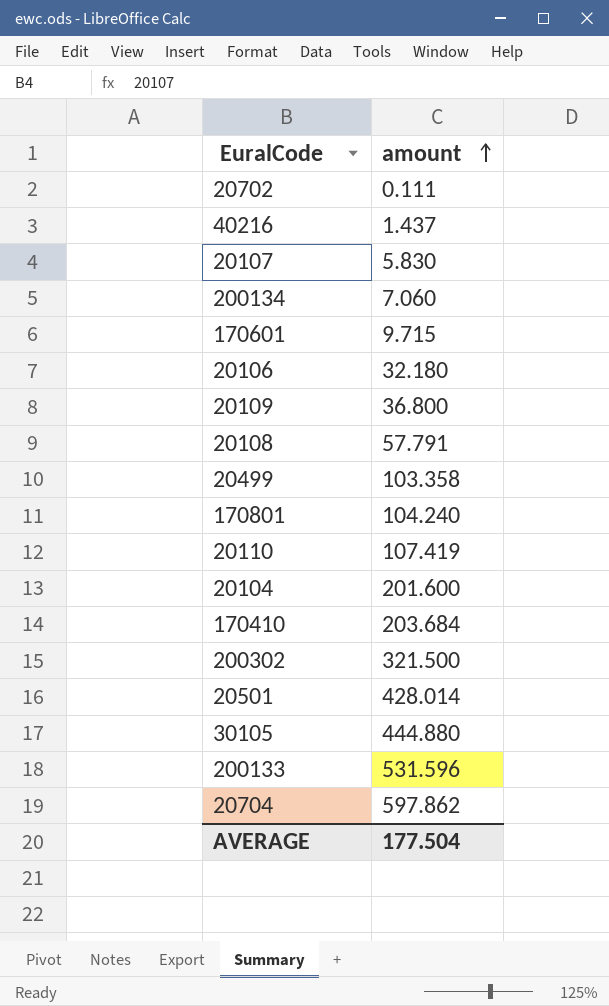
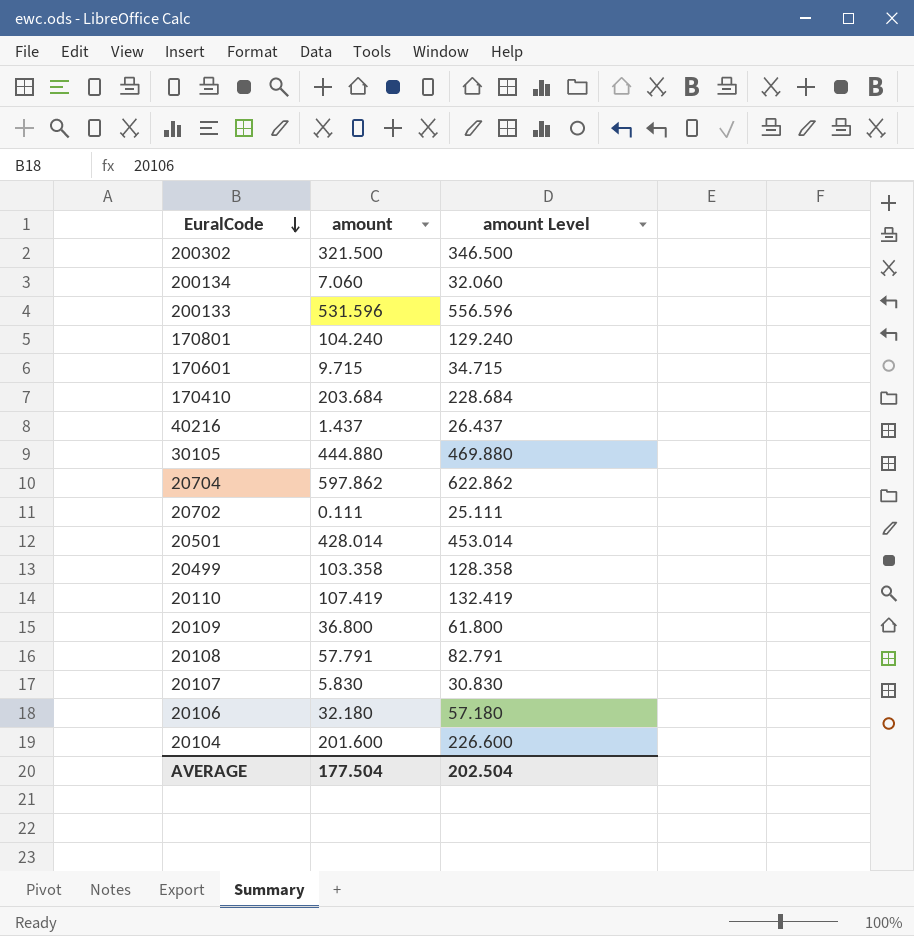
row order: amount ascending -> EuralCode descending
column amount Level | formula: none -> [amount] + 25

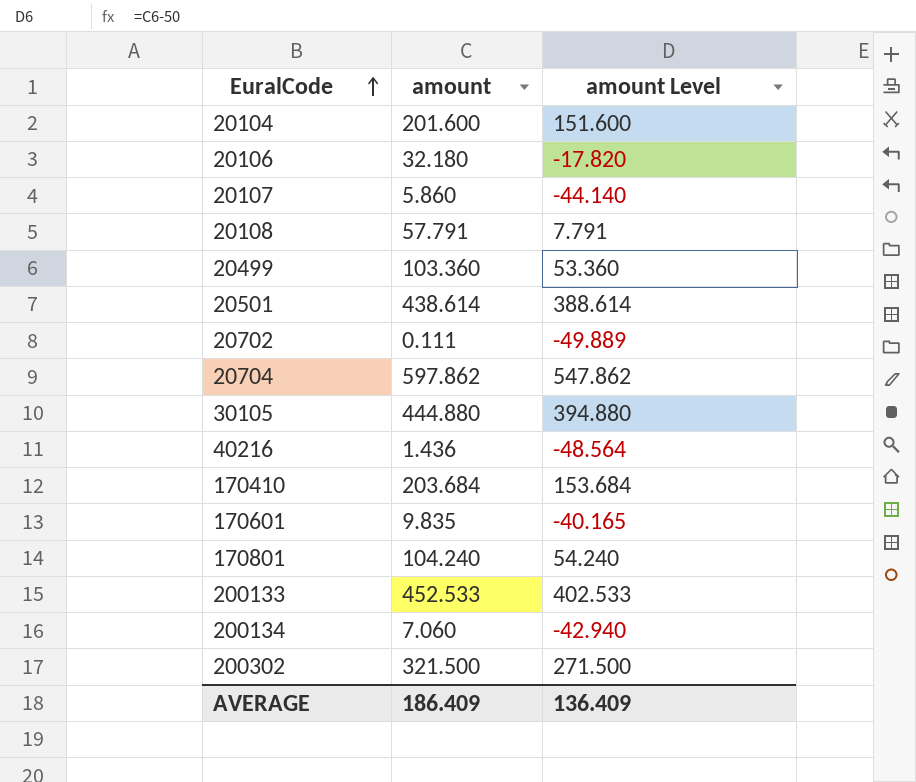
row order: EuralCode descending -> EuralCode ascending
column amount Level | formula: [amount] + 25 -> [amount] - 50
row 20110: 107.419 | 132.419 -> none
row 20109: 36.800 | 61.800 -> none
20107 | amount: 5.830 -> 5.860
20499 | amount: 103.358 -> 103.360
20501 | amount: 428.014 -> 438.614
40216 | amount: 1.437 -> 1.436
170601 | amount: 9.715 -> 9.835
200133 | amount: 531.596 -> 452.533
AVERAGE | amount: 177.504 -> 186.409
AVERAGE | amount Level: 202.504 -> 136.409

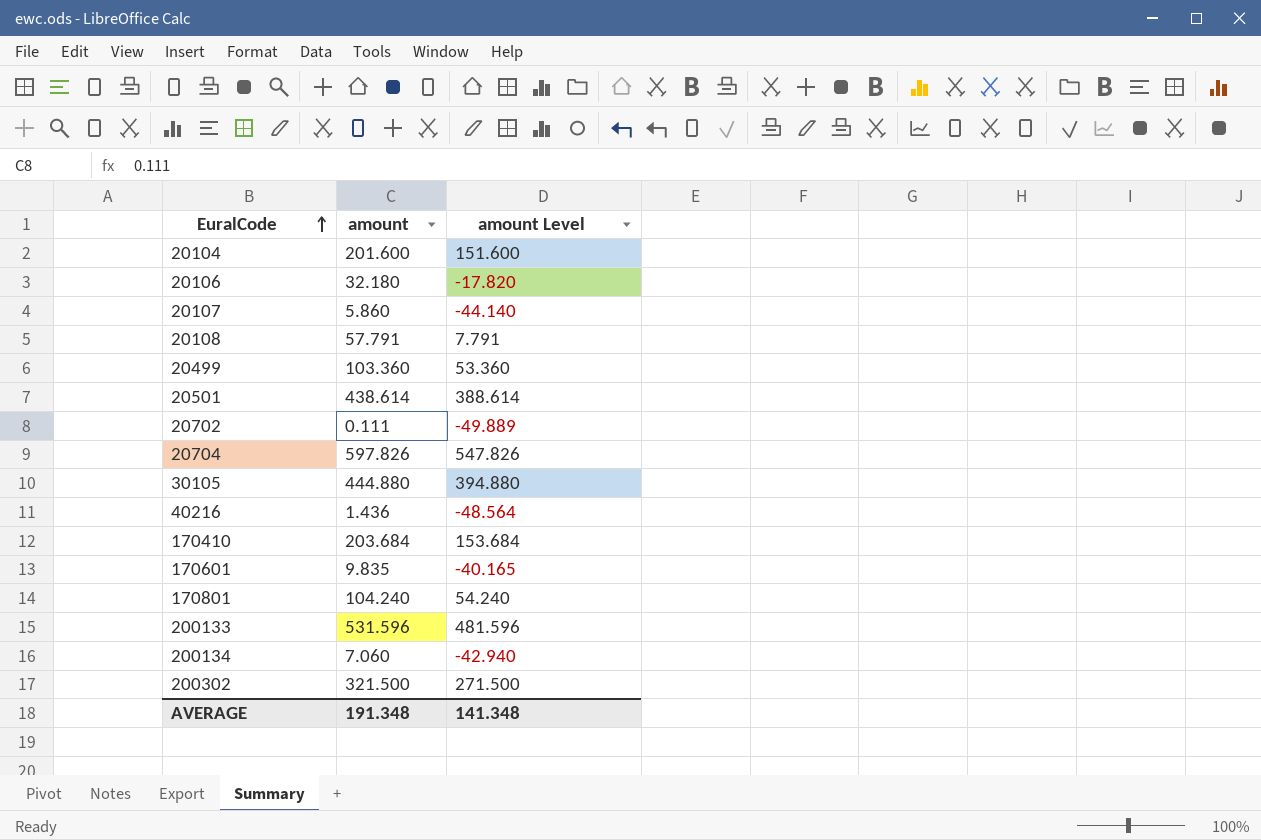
20704 | amount: 597.862 -> 597.826
20704 | amount Level: 547.862 -> 547.826
200133 | amount: 452.533 -> 531.596
200133 | amount Level: 402.533 -> 481.596
AVERAGE | amount: 186.409 -> 191.348
AVERAGE | amount Level: 136.409 -> 141.348

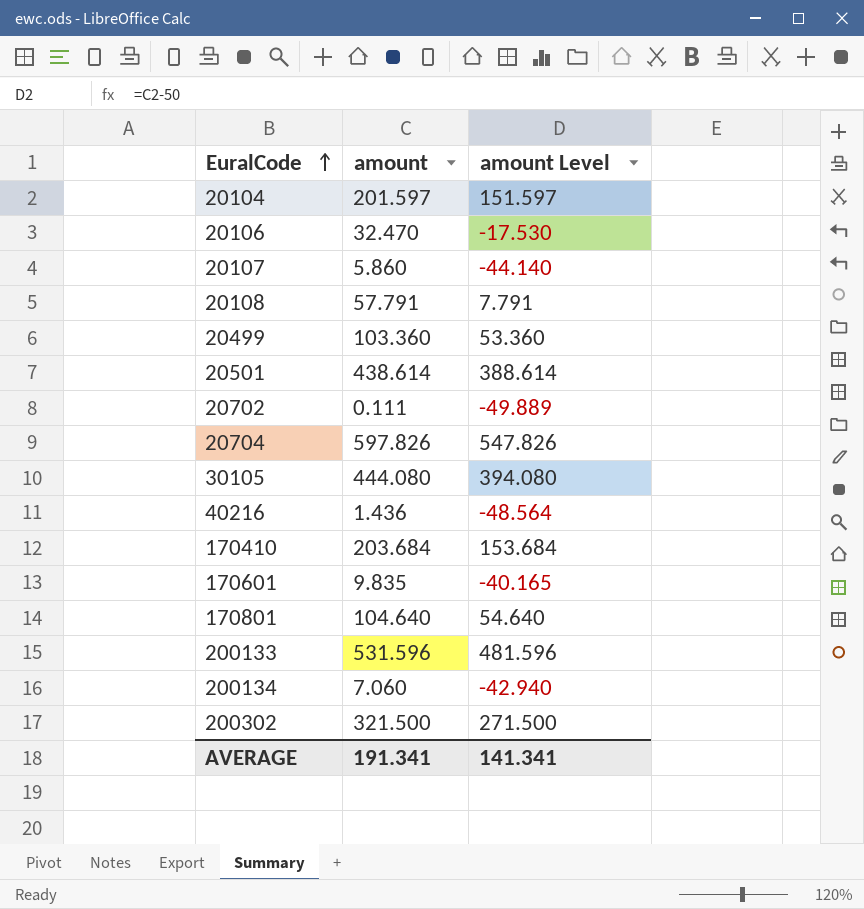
20104 | amount: 201.600 -> 201.597
20104 | amount Level: 151.600 -> 151.597
20106 | amount: 32.180 -> 32.470
20106 | amount Level: -17.820 -> -17.530
30105 | amount: 444.880 -> 444.080
30105 | amount Level: 394.880 -> 394.080
170801 | amount: 104.240 -> 104.640
170801 | amount Level: 54.240 -> 54.640
AVERAGE | amount: 191.348 -> 191.341
AVERAGE | amount Level: 141.348 -> 141.341

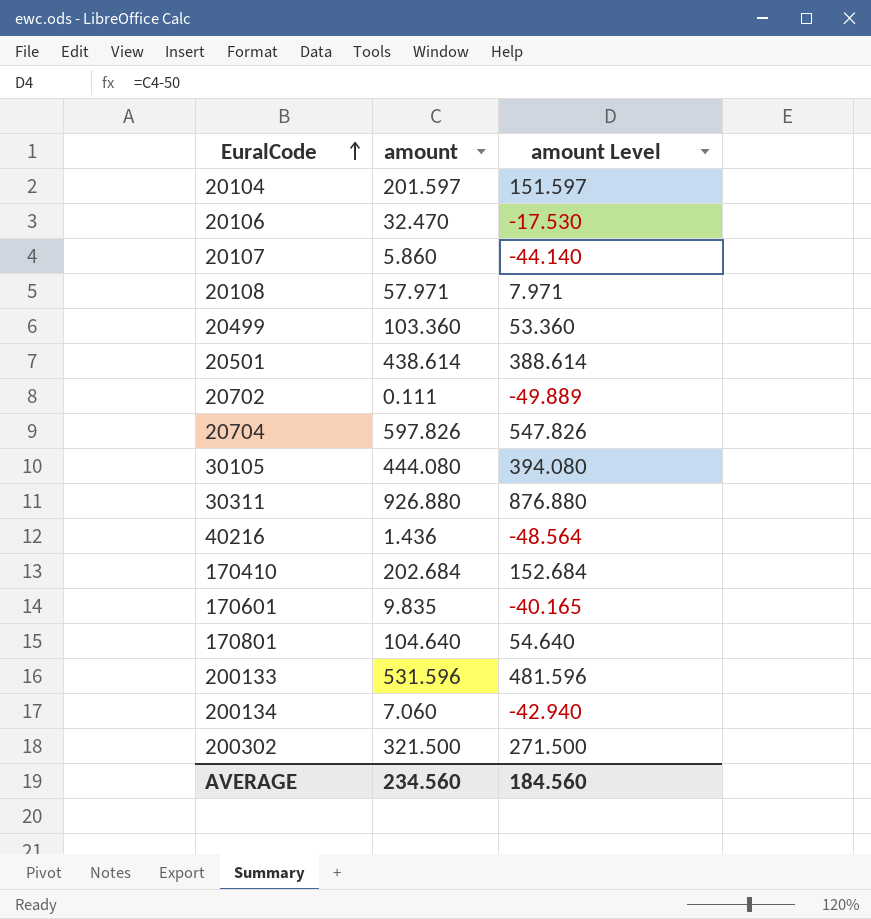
20108 | amount: 57.791 -> 57.971
20108 | amount Level: 7.791 -> 7.971
row 30311: none -> 926.880 | 876.880
170410 | amount: 203.684 -> 202.684
170410 | amount Level: 153.684 -> 152.684
AVERAGE | amount: 191.341 -> 234.560
AVERAGE | amount Level: 141.341 -> 184.560

